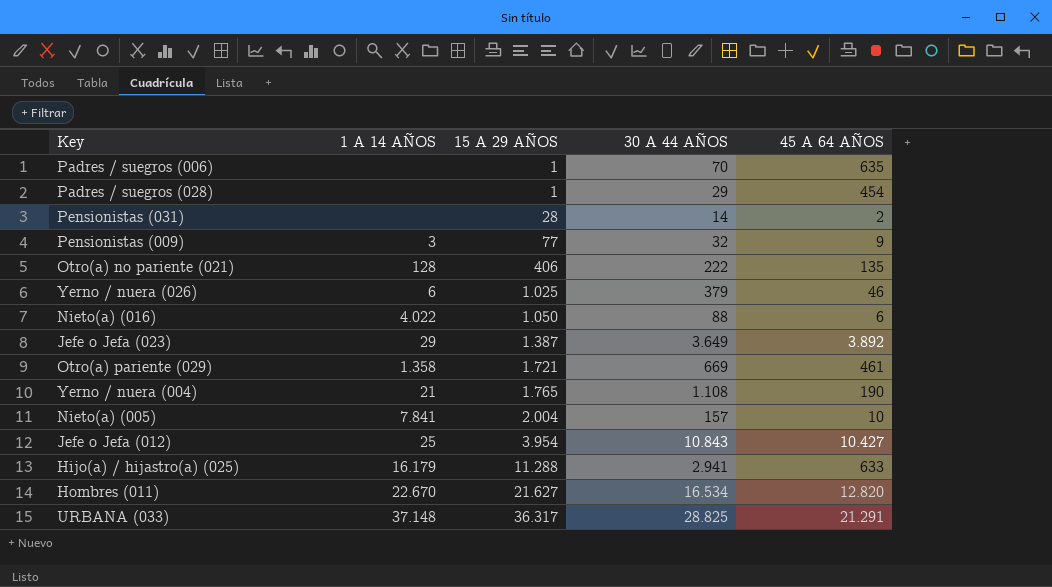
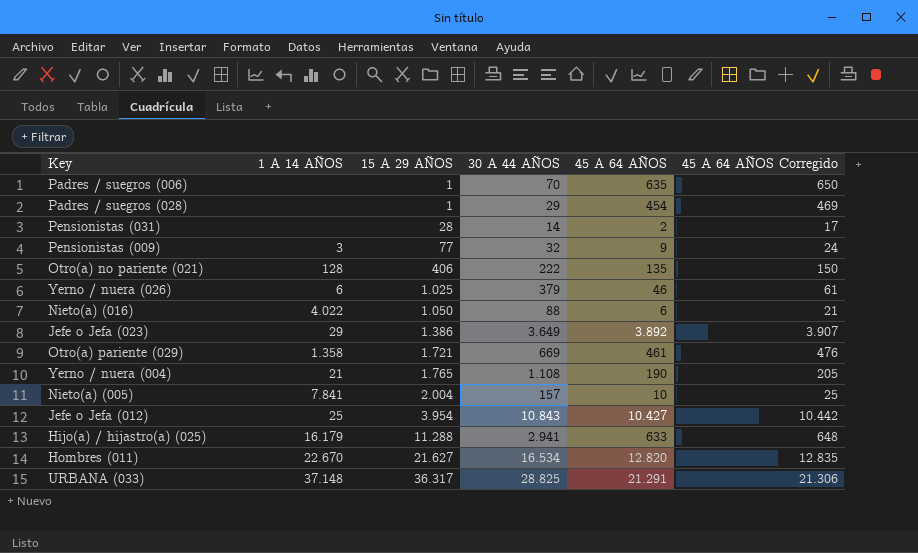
column 45 A 64 AÑOS Corregido | formula: none -> [45 A 64 AÑOS] + 15
Jefe o Jefa (023) | 15 A 29 AÑOS: 1.387 -> 1.386

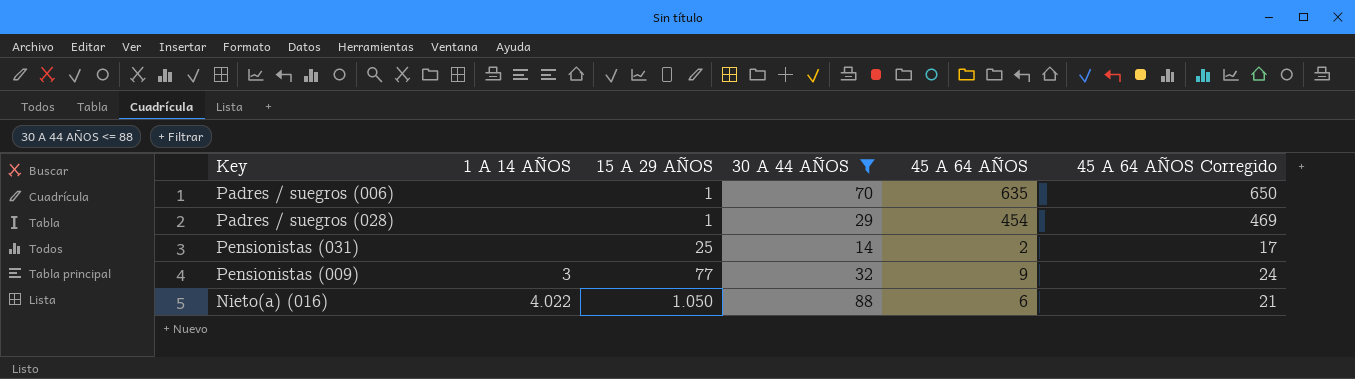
filter: none -> 30 A 44 AÑOS <= 88
Pensionistas (031) | 15 A 29 AÑOS: 28 -> 25

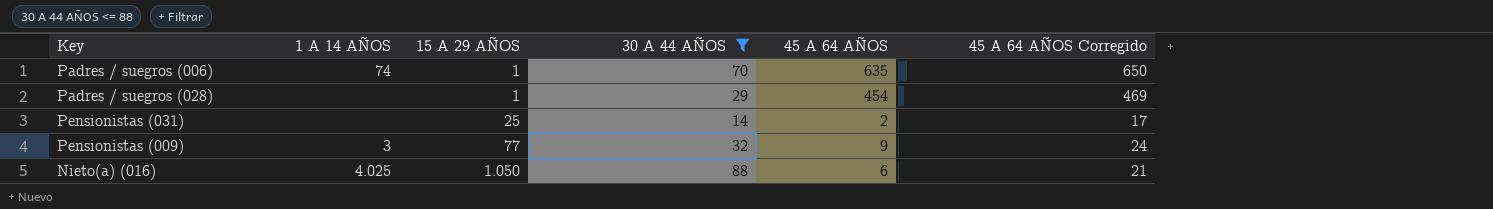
Padres / suegros (006) | 1 A 14 AÑOS: none -> 74
Nieto(a) (016) | 1 A 14 AÑOS: 4.022 -> 4.025

